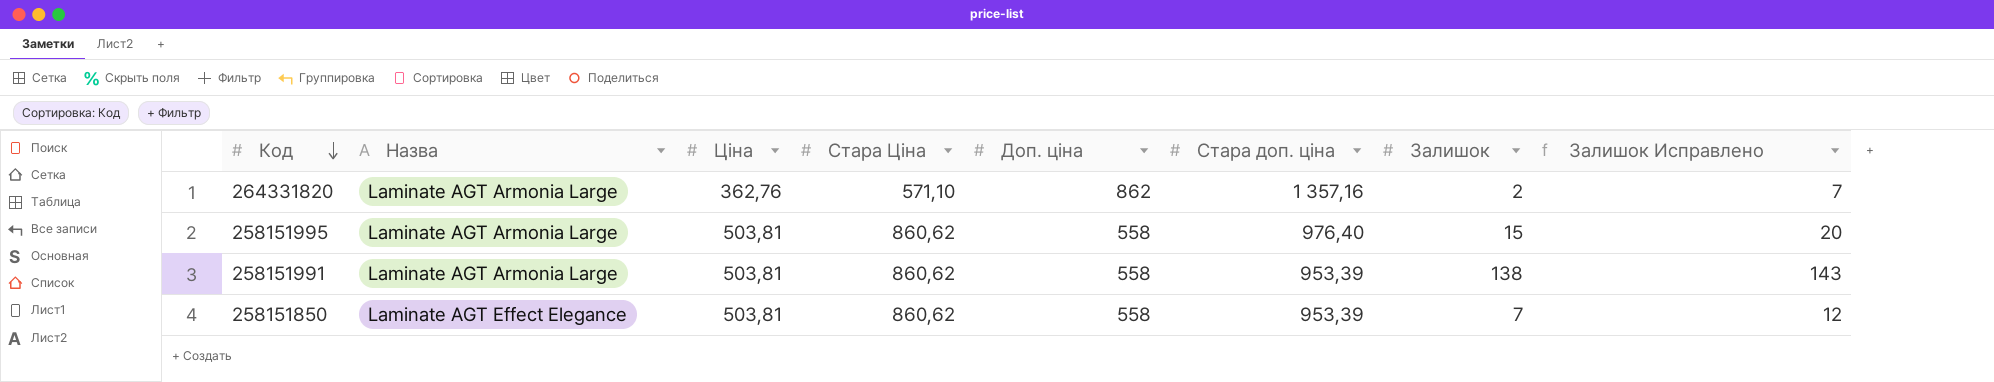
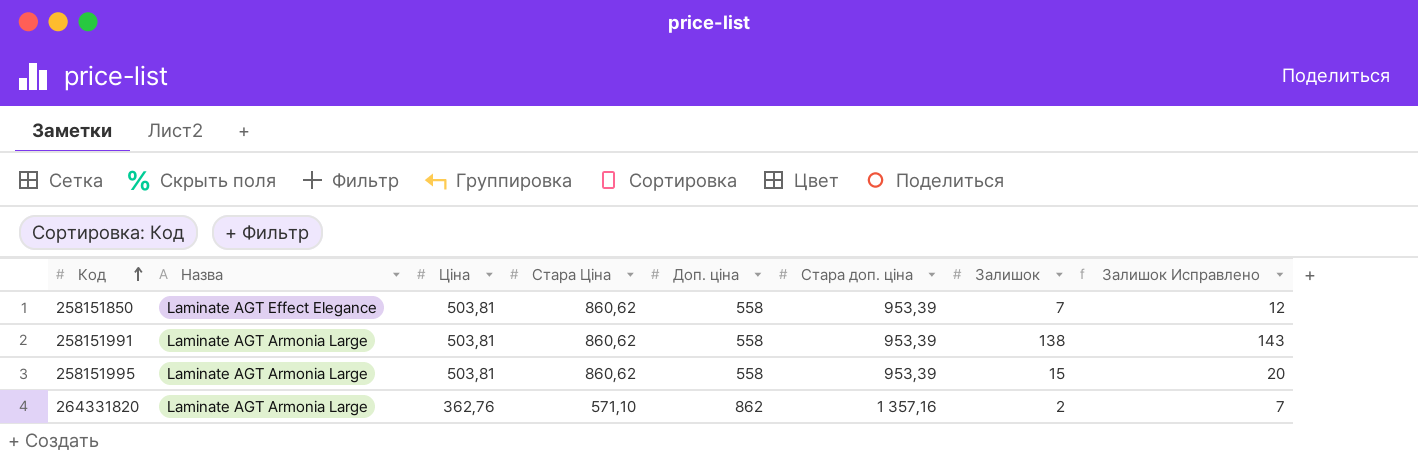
row order: Код descending -> Код ascending
258151995 | Стара доп. ціна: 976,40 -> 953,39

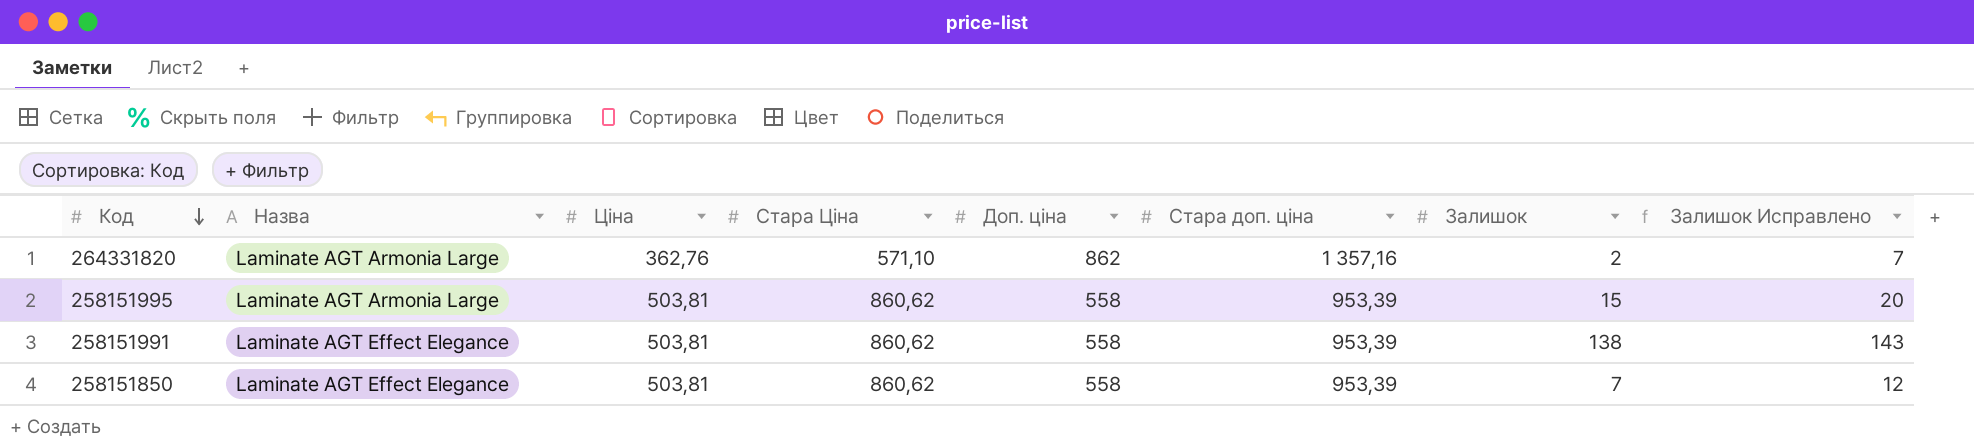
row order: Код ascending -> Код descending
258151991 | Назва: Laminate AGT Armonia Large -> Laminate AGT Effect Elegance

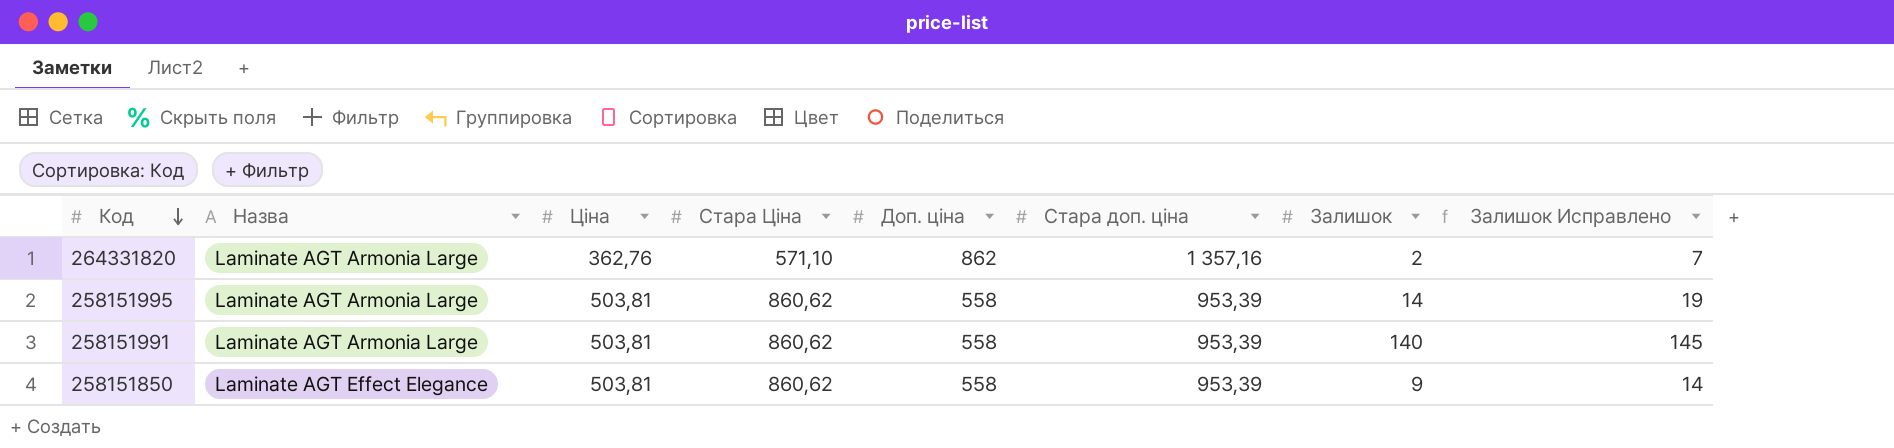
258151995 | Залишок: 15 -> 14
258151995 | Залишок Исправлено: 20 -> 19
258151991 | Назва: Laminate AGT Effect Elegance -> Laminate AGT Armonia Large
258151991 | Залишок: 138 -> 140
258151991 | Залишок Исправлено: 143 -> 145
258151850 | Залишок: 7 -> 9
258151850 | Залишок Исправлено: 12 -> 14

